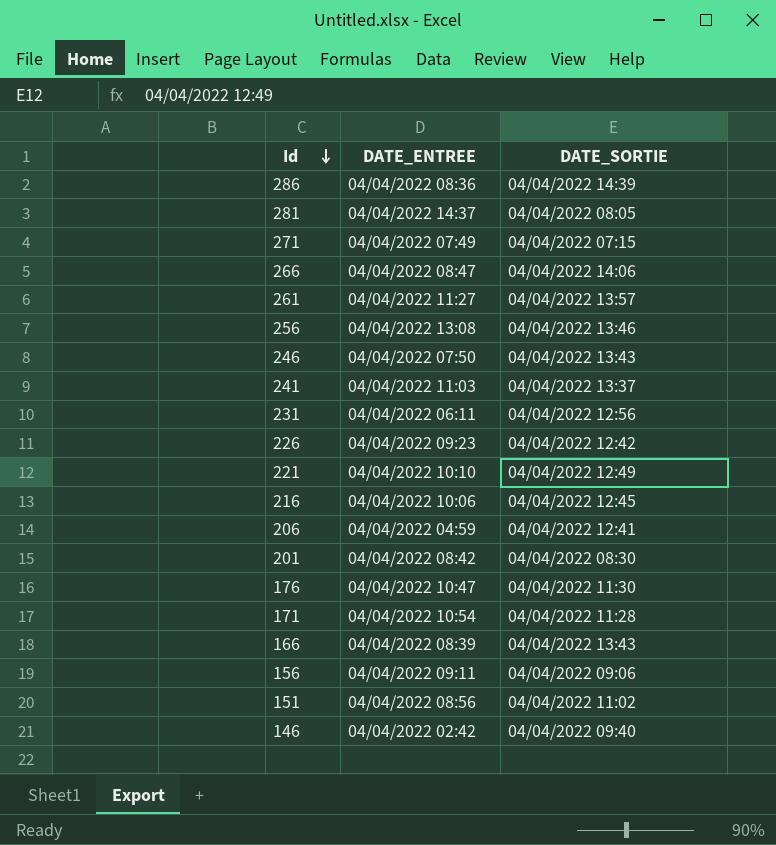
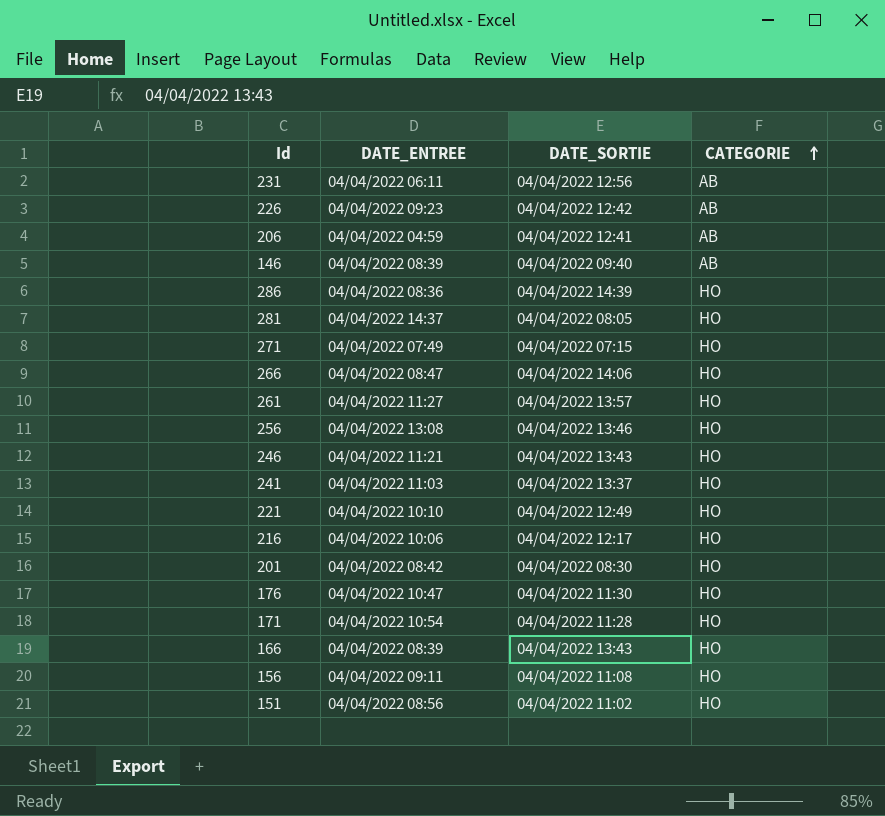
row order: Id descending -> CATEGORIE ascending
column CATEGORIE | position: none -> 4
146 | DATE_ENTREE: 04/04/2022 02:42 -> 04/04/2022 08:39
246 | DATE_ENTREE: 04/04/2022 07:50 -> 04/04/2022 11:21
216 | DATE_SORTIE: 04/04/2022 12:45 -> 04/04/2022 12:17
156 | DATE_SORTIE: 04/04/2022 09:06 -> 04/04/2022 11:08

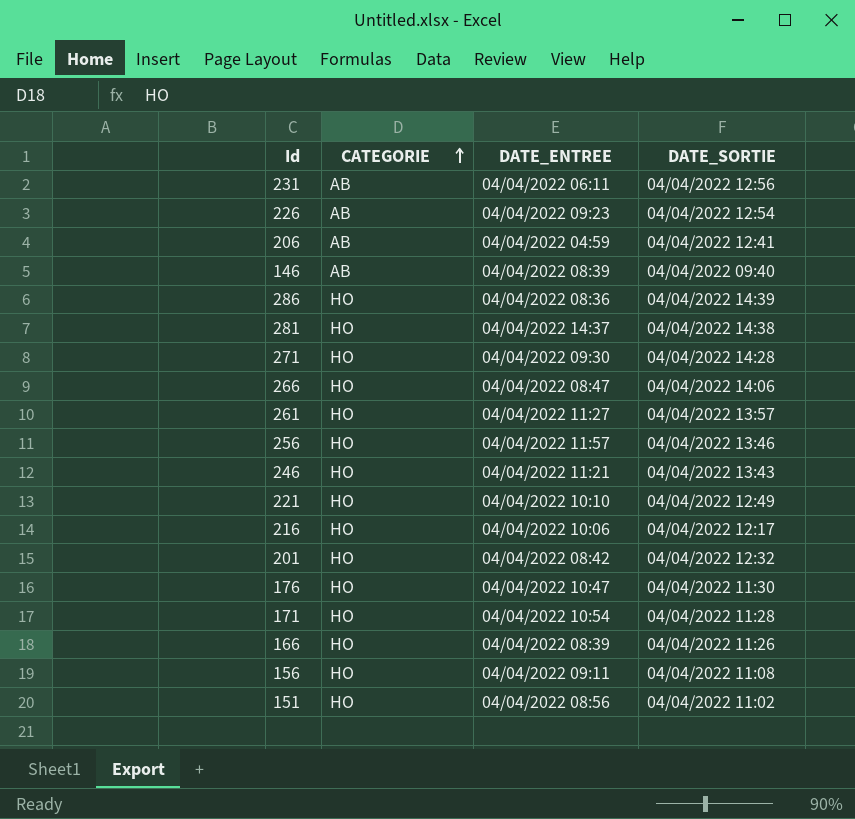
column CATEGORIE | position: 4 -> 2
row 241: 04/04/2022 11:03 | 04/04/2022 13:37 | HO -> none
226 | DATE_SORTIE: 04/04/2022 12:42 -> 04/04/2022 12:54
281 | DATE_SORTIE: 04/04/2022 08:05 -> 04/04/2022 14:38
271 | DATE_ENTREE: 04/04/2022 07:49 -> 04/04/2022 09:30
271 | DATE_SORTIE: 04/04/2022 07:15 -> 04/04/2022 14:28
256 | DATE_ENTREE: 04/04/2022 13:08 -> 04/04/2022 11:57
201 | DATE_SORTIE: 04/04/2022 08:30 -> 04/04/2022 12:32
166 | DATE_SORTIE: 04/04/2022 13:43 -> 04/04/2022 11:26

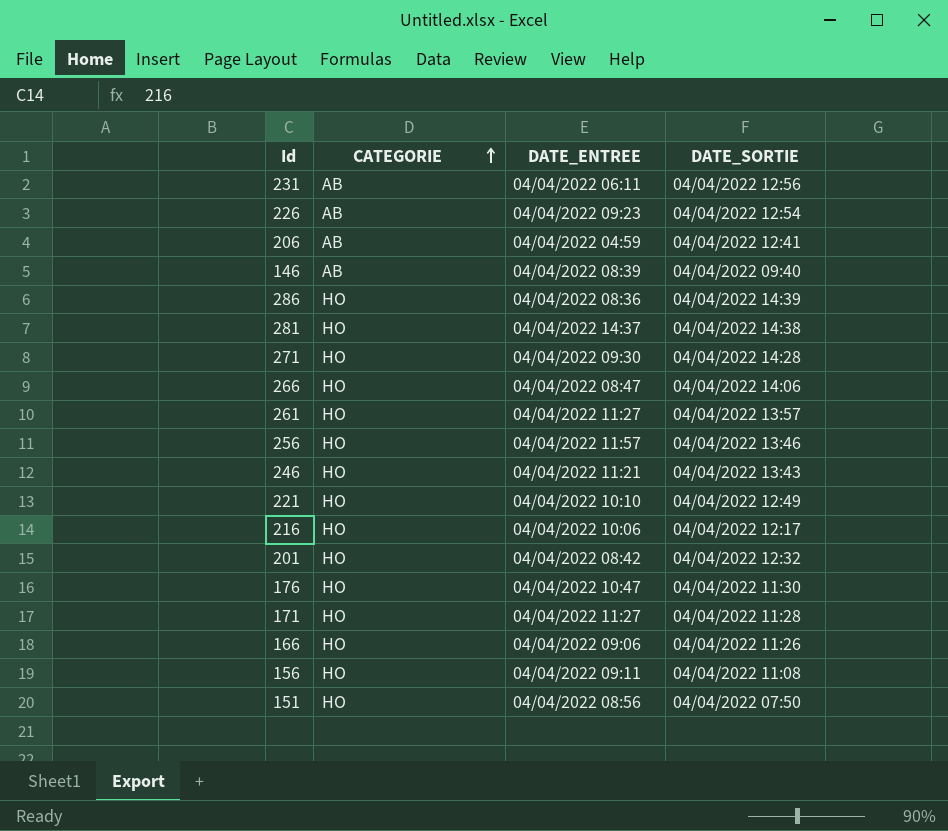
171 | DATE_ENTREE: 04/04/2022 10:54 -> 04/04/2022 11:27
166 | DATE_ENTREE: 04/04/2022 08:39 -> 04/04/2022 09:06
151 | DATE_SORTIE: 04/04/2022 11:02 -> 04/04/2022 07:50

